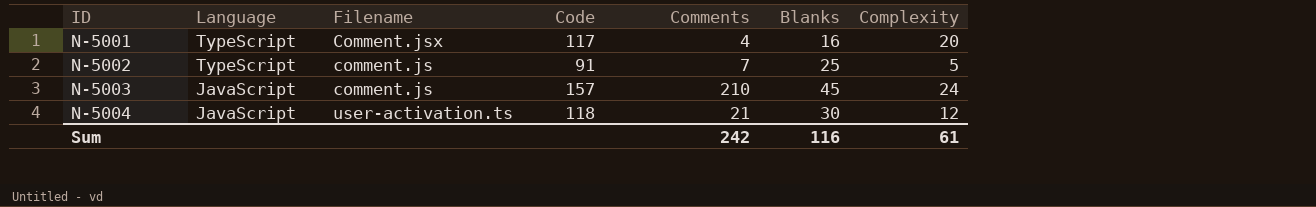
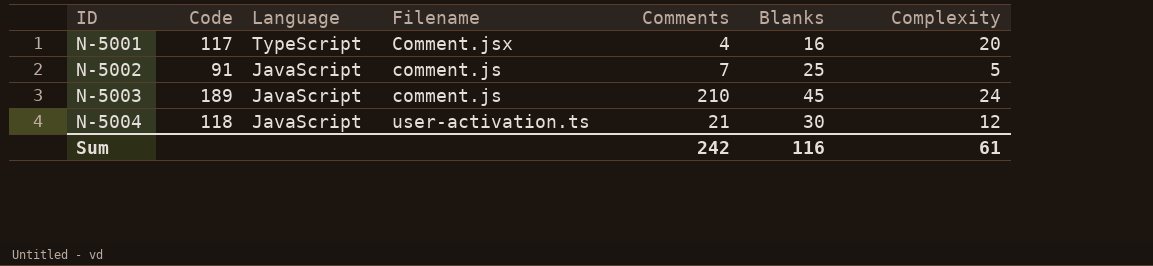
column Code | position: 4 -> 2
N-5002 | Language: TypeScript -> JavaScript
N-5003 | Code: 157 -> 189

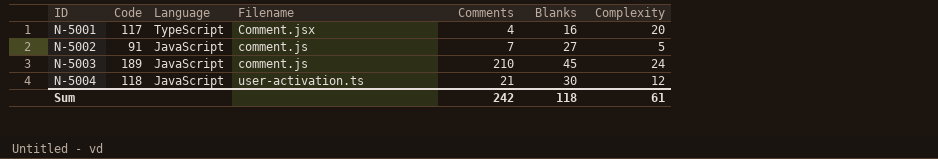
N-5002 | Blanks: 25 -> 27
Sum | Blanks: 116 -> 118

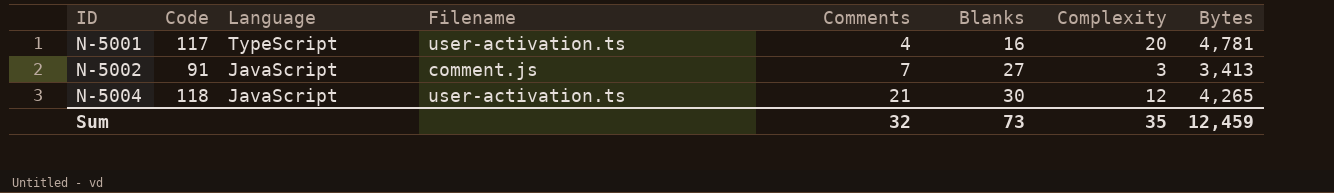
column Bytes | position: none -> 8
row N-5003: 189 | JavaScript | comment.js | 210 | 45 | 24 -> none
N-5001 | Filename: Comment.jsx -> user-activation.ts
N-5002 | Complexity: 5 -> 3
Sum | Comments: 242 -> 32
Sum | Blanks: 118 -> 73
Sum | Complexity: 61 -> 35

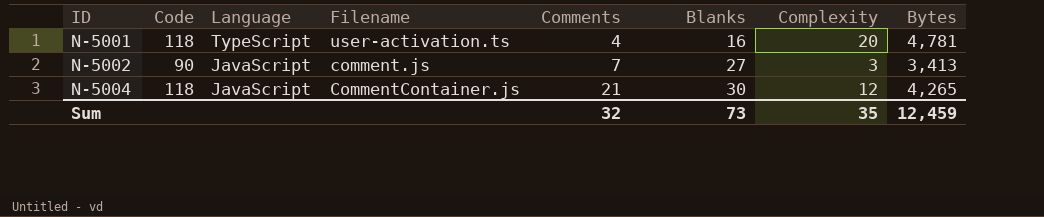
N-5001 | Code: 117 -> 118
N-5002 | Code: 91 -> 90
N-5004 | Filename: user-activation.ts -> CommentContainer.js

